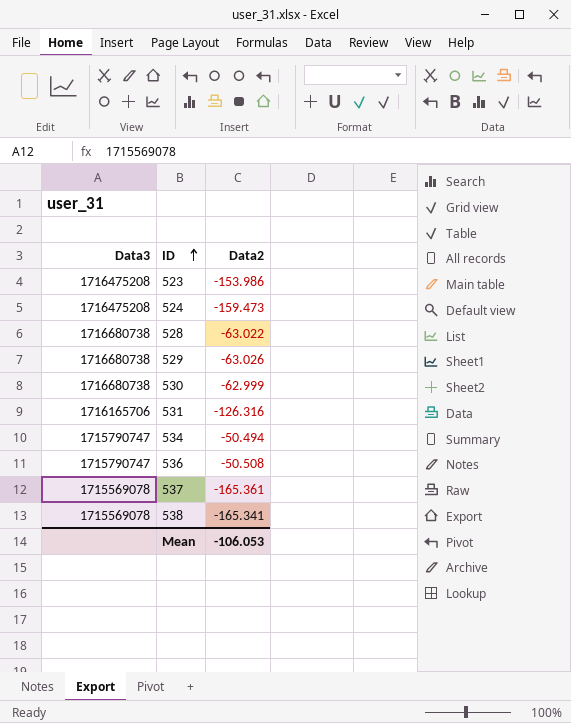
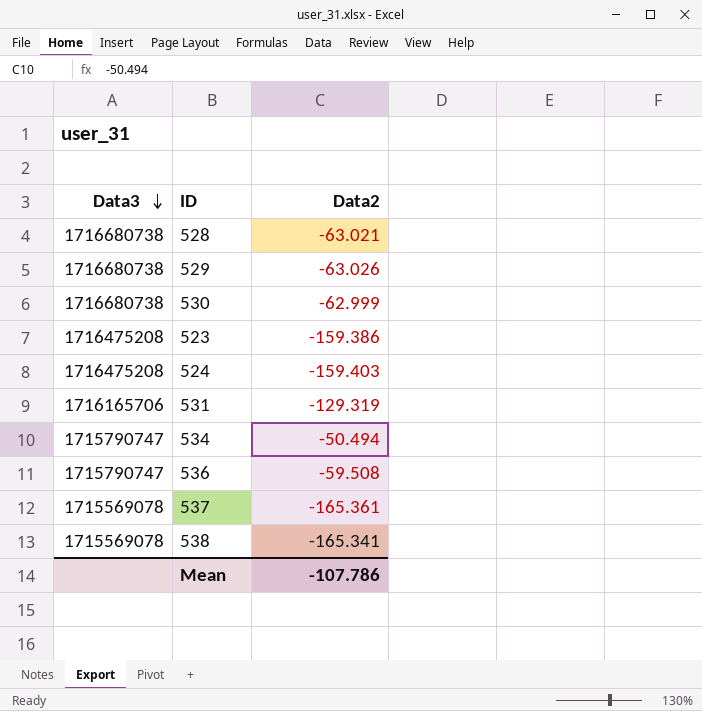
row order: ID ascending -> Data3 descending
528 | Data2: -63.022 -> -63.021
523 | Data2: -153.986 -> -159.386
524 | Data2: -159.473 -> -159.403
531 | Data2: -126.316 -> -129.319
536 | Data2: -50.508 -> -59.508
Mean | Data2: -106.053 -> -107.786

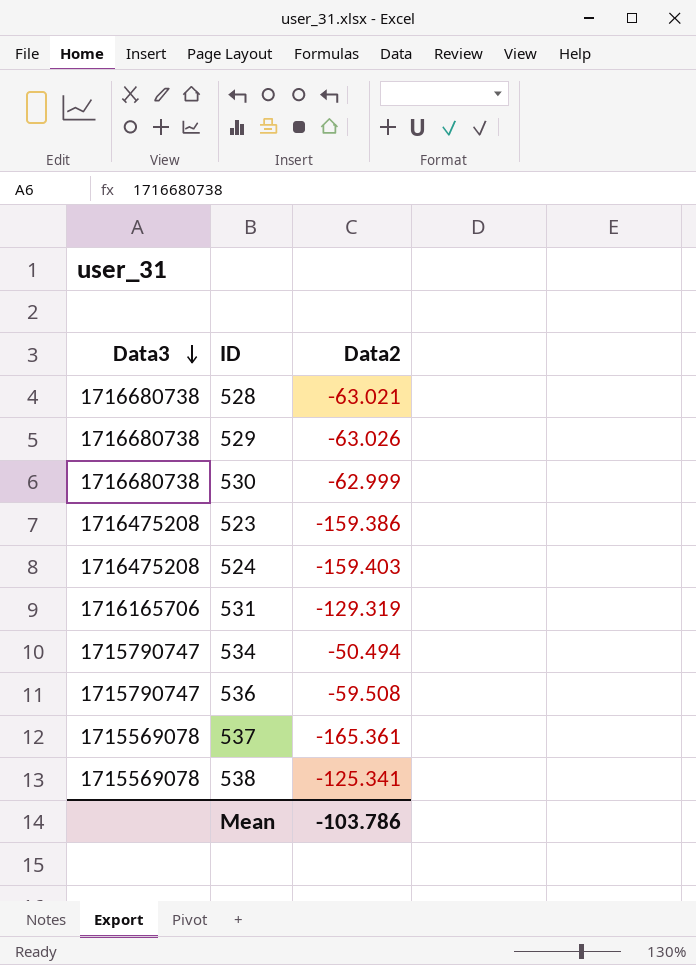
538 | Data2: -165.341 -> -125.341
Mean | Data2: -107.786 -> -103.786

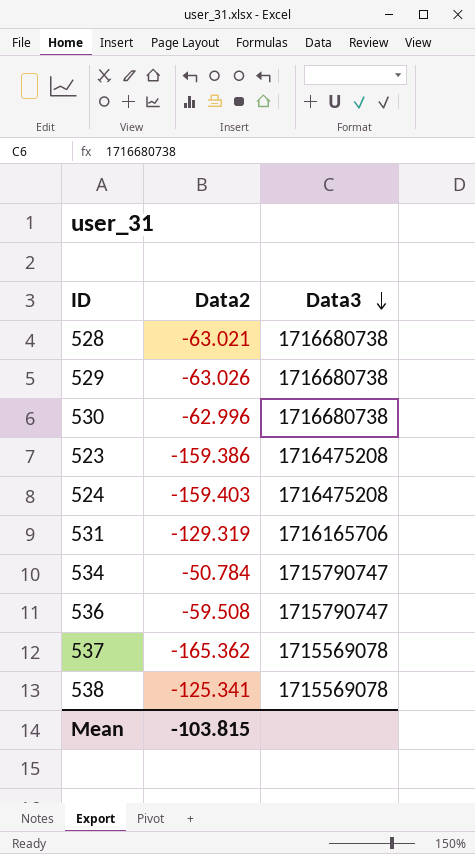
column Data3 | position: 1 -> 3
530 | Data2: -62.999 -> -62.996
534 | Data2: -50.494 -> -50.784
537 | Data2: -165.361 -> -165.362
Mean | Data2: -103.786 -> -103.815

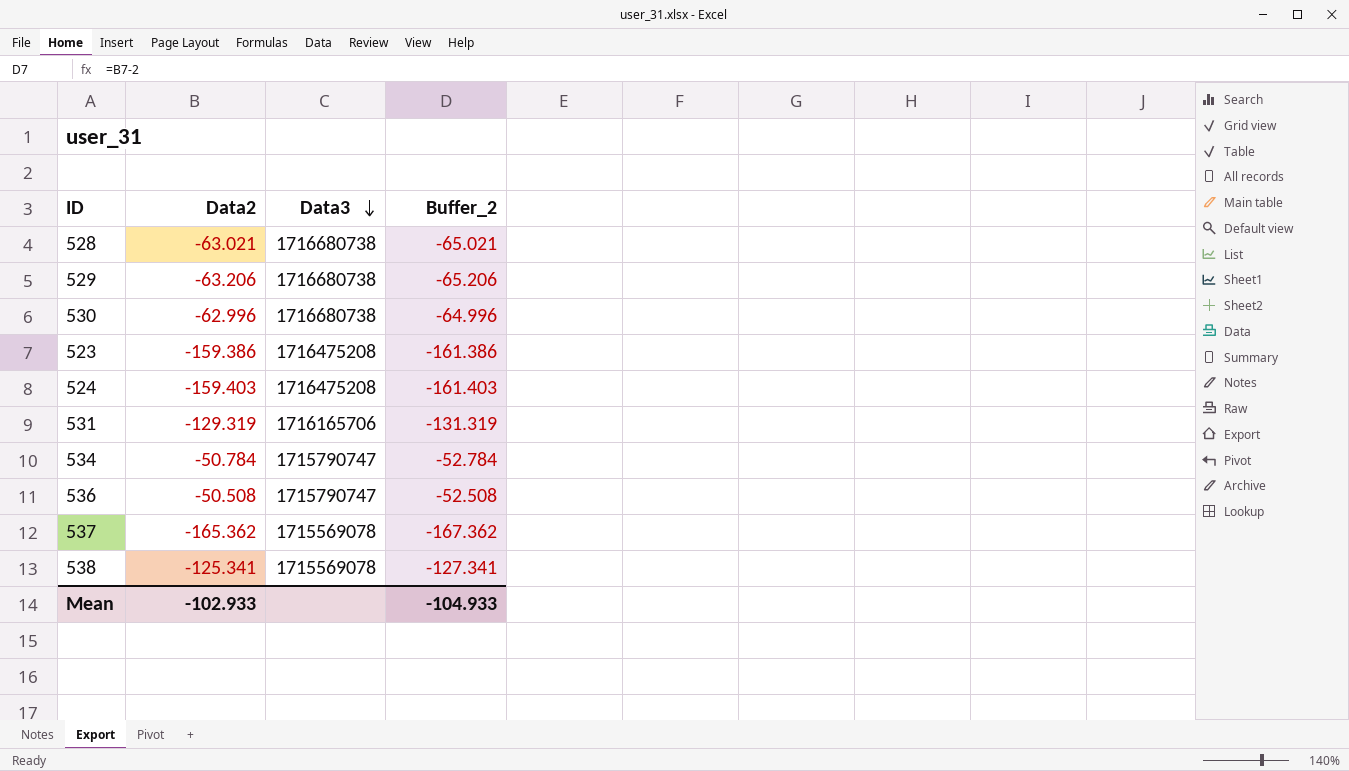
column Buffer_2 | formula: none -> [Data2] - 2
529 | Data2: -63.026 -> -63.206
536 | Data2: -59.508 -> -50.508
Mean | Data2: -103.815 -> -102.933

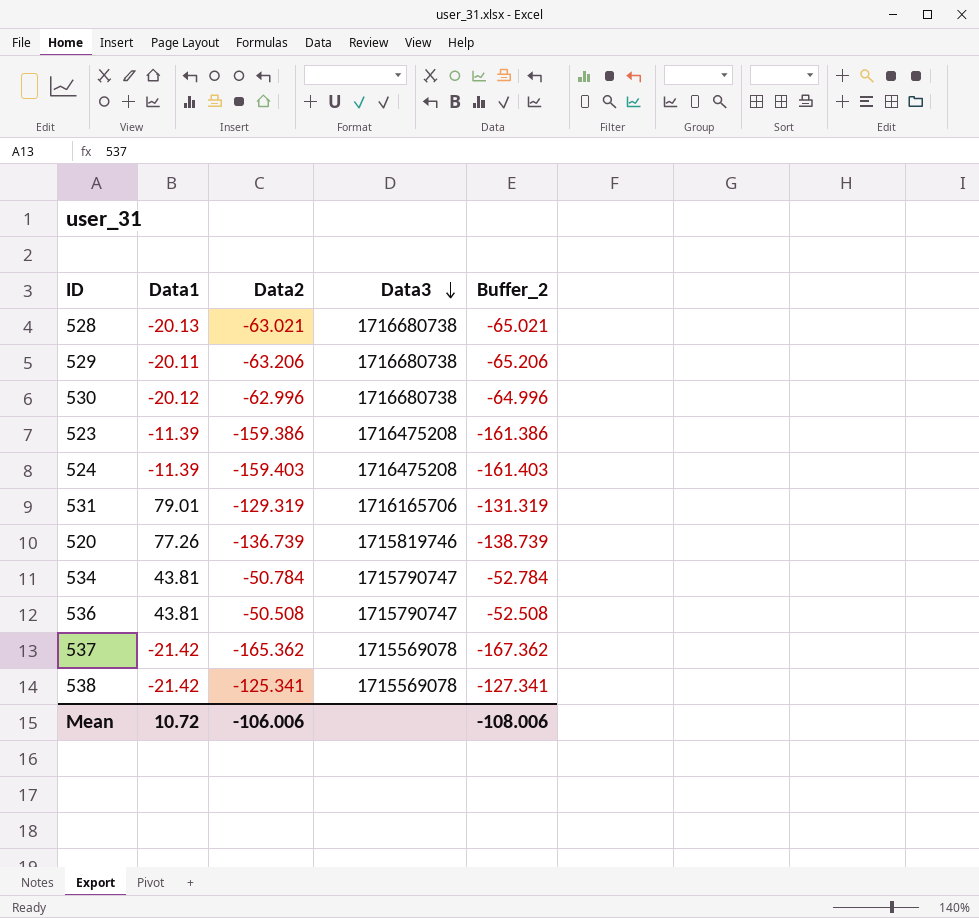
column Data1 | position: none -> 2
row 520: none -> 77.26 | -136.739 | 1715819746 | -138.739
Mean | Data2: -102.933 -> -106.006
Mean | Buffer_2: -104.933 -> -108.006

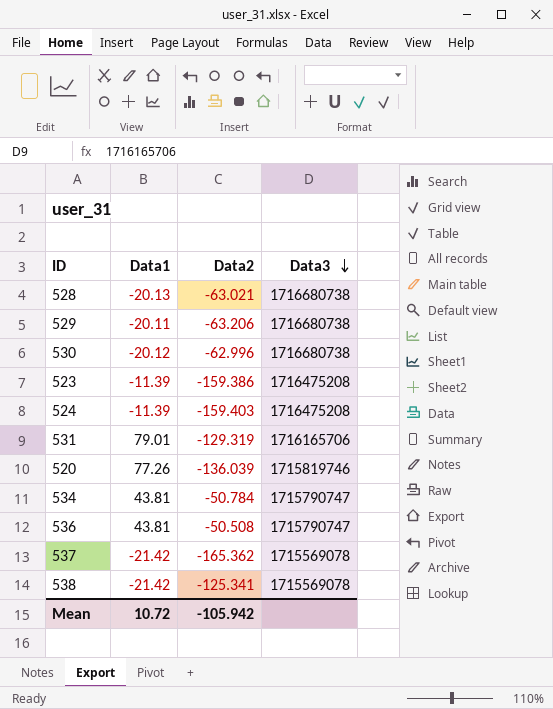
column Buffer_2 | formula: [Data2] - 2 -> none
520 | Data2: -136.739 -> -136.039
Mean | Data2: -106.006 -> -105.942

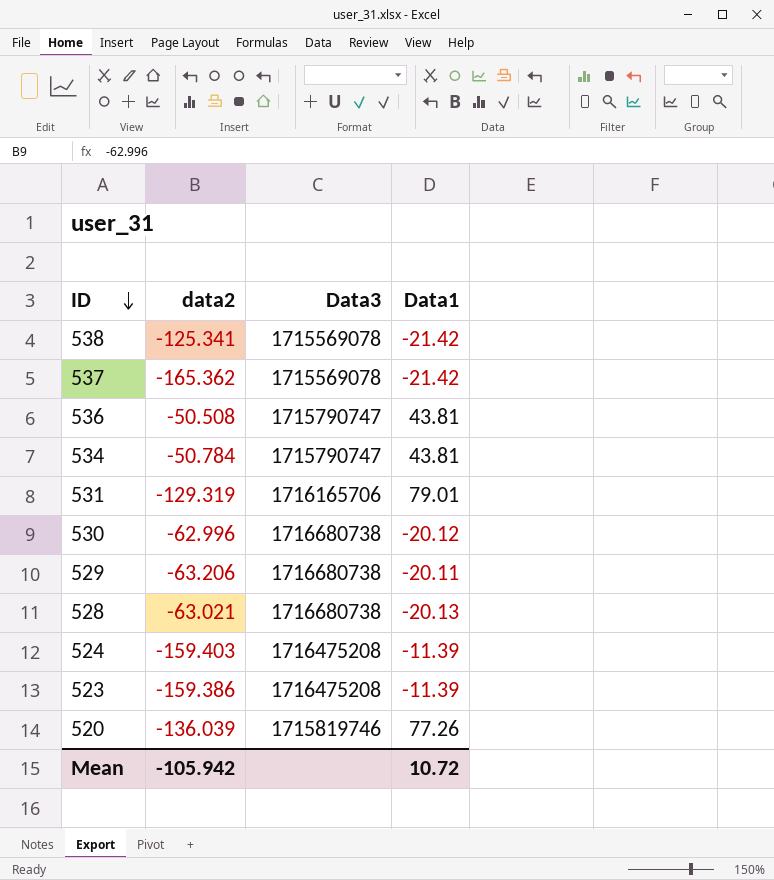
row order: Data3 descending -> ID descending
column name: Data2 -> data2
column Data1 | position: 2 -> 4

